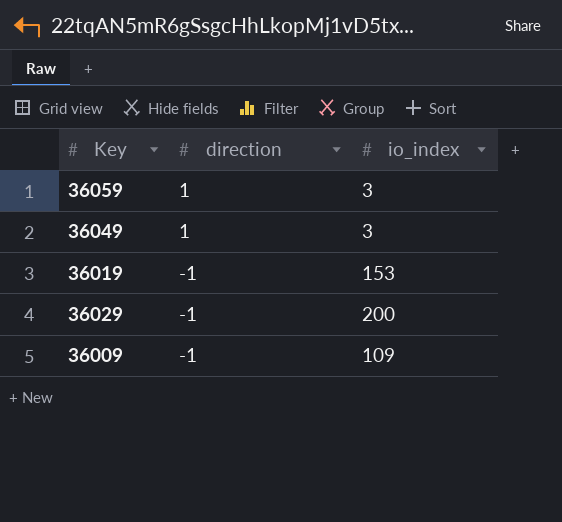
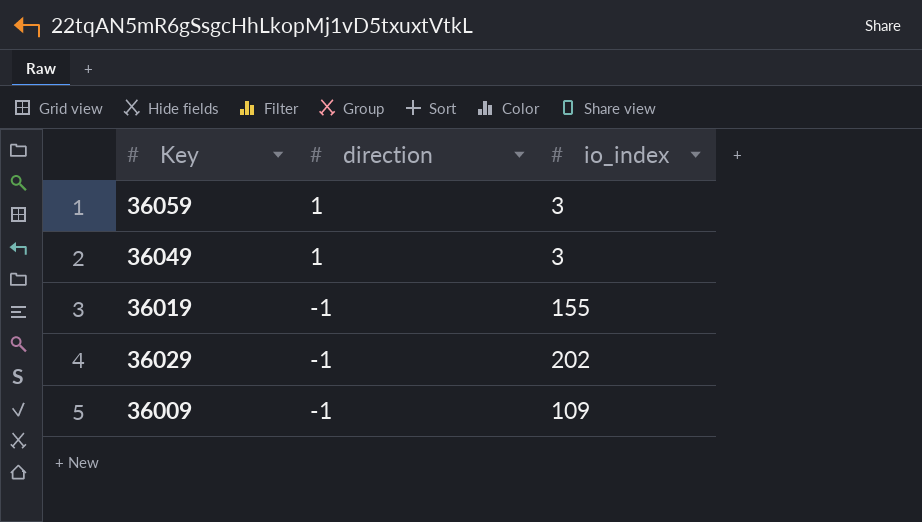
36019 | io_index: 153 -> 155
36029 | io_index: 200 -> 202

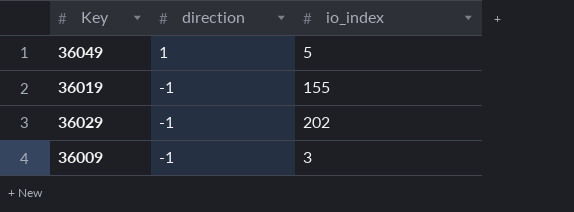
row 36059: 1 | 3 -> none
36049 | io_index: 3 -> 5
36009 | io_index: 109 -> 3

